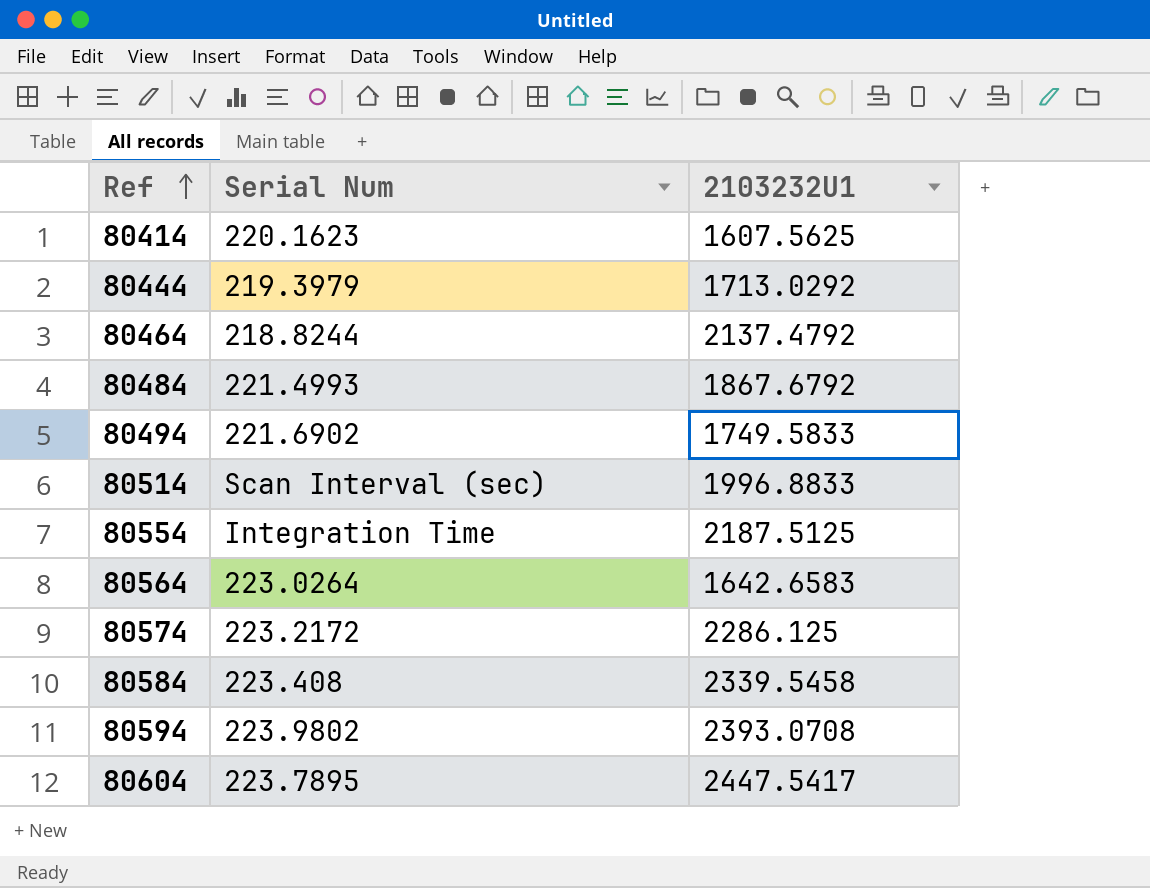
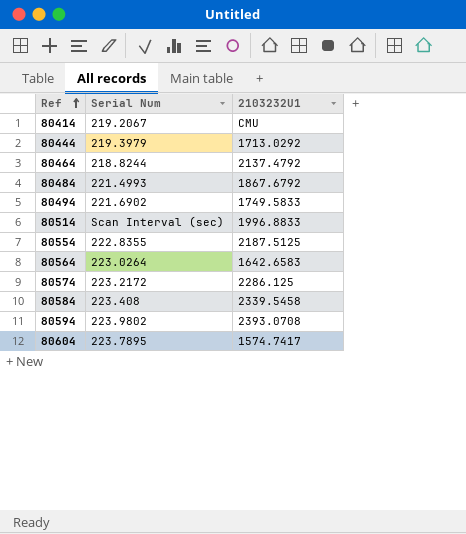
80414 | Serial Num: 220.1623 -> 219.2067
80414 | 2103232U1: 1607.5625 -> CMU
80554 | Serial Num: Integration Time -> 222.8355
80604 | 2103232U1: 2447.5417 -> 1574.7417

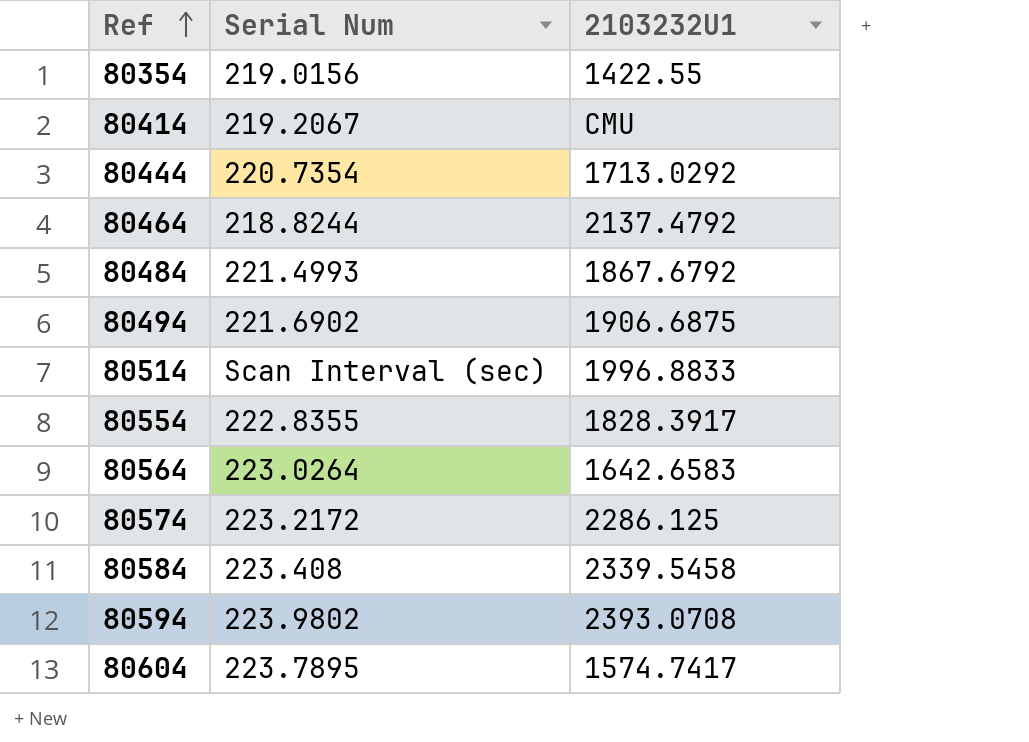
row 80354: none -> 219.0156 | 1422.55
80444 | Serial Num: 219.3979 -> 220.7354
80494 | 2103232U1: 1749.5833 -> 1906.6875
80554 | 2103232U1: 2187.5125 -> 1828.3917

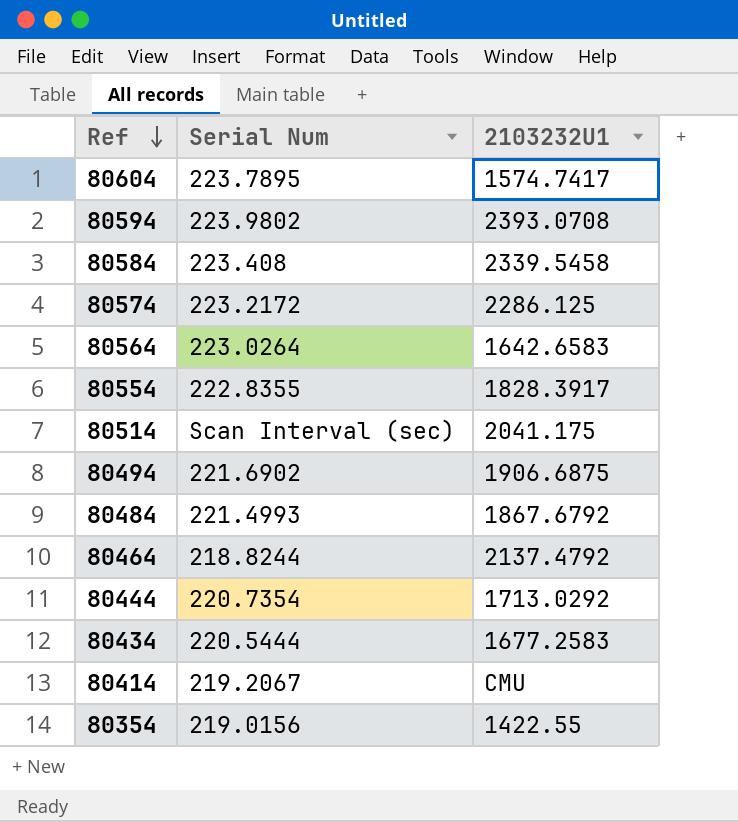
row order: Ref ascending -> Ref descending
80514 | 2103232U1: 1996.8833 -> 2041.175
row 80434: none -> 220.5444 | 1677.2583

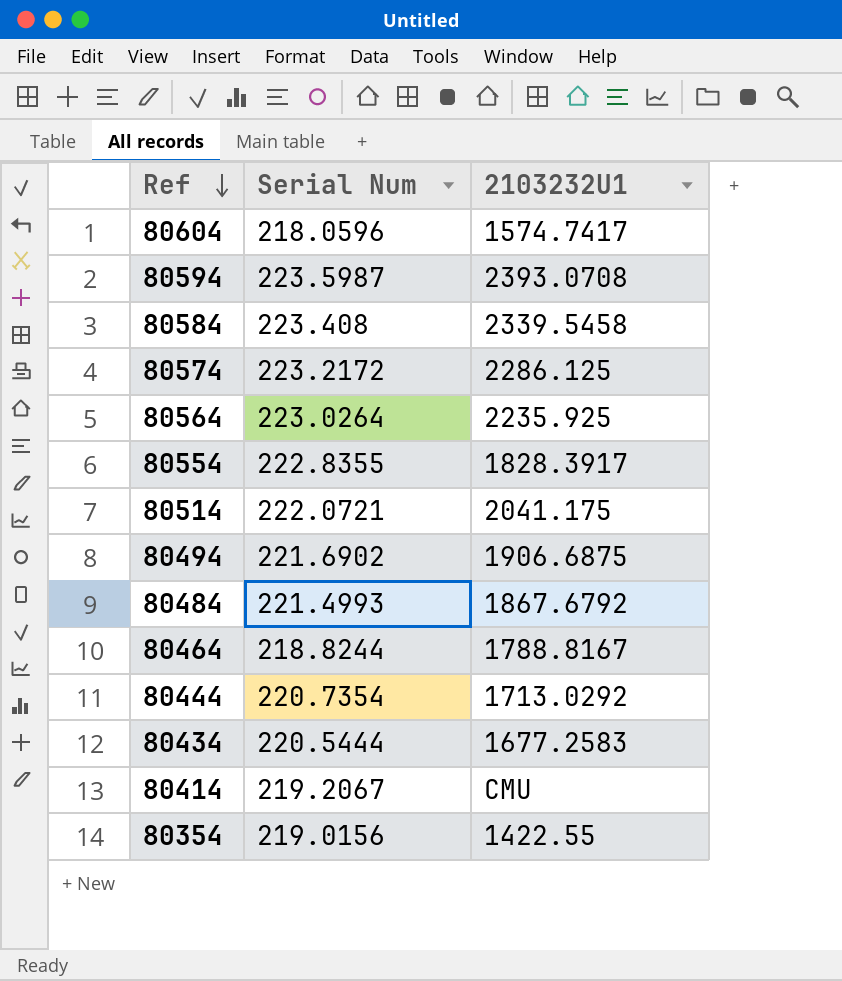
80604 | Serial Num: 223.7895 -> 218.0596
80594 | Serial Num: 223.9802 -> 223.5987
80564 | 2103232U1: 1642.6583 -> 2235.925
80514 | Serial Num: Scan Interval (sec) -> 222.0721
80464 | 2103232U1: 2137.4792 -> 1788.8167

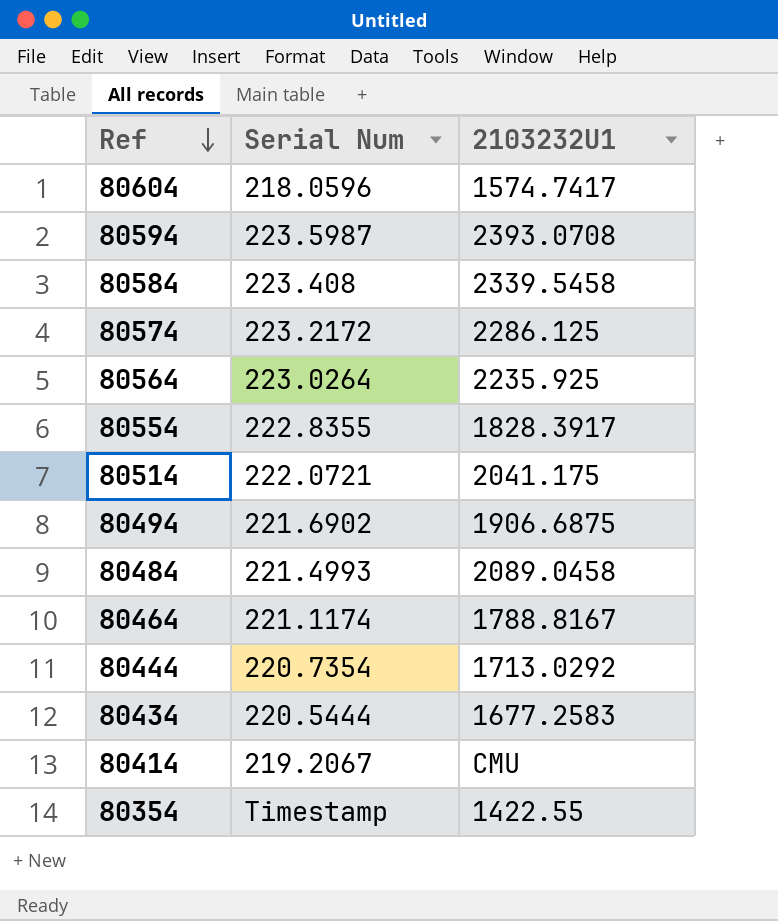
80484 | 2103232U1: 1867.6792 -> 2089.0458
80464 | Serial Num: 218.8244 -> 221.1174
80354 | Serial Num: 219.0156 -> Timestamp

